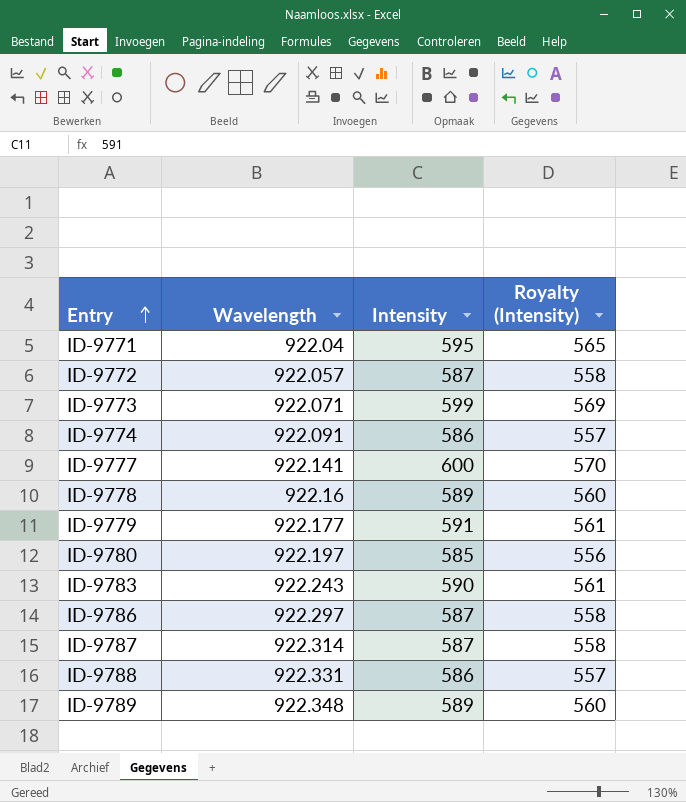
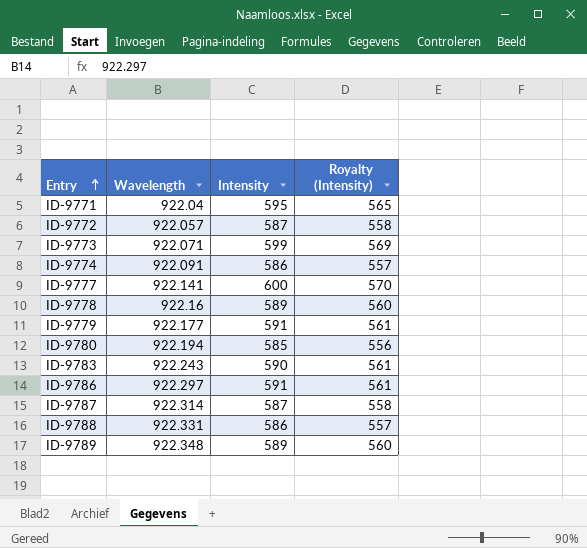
ID-9780 | Wavelength: 922.197 -> 922.194
ID-9786 | Intensity: 587 -> 591
ID-9786 | Royalty (Intensity): 558 -> 561

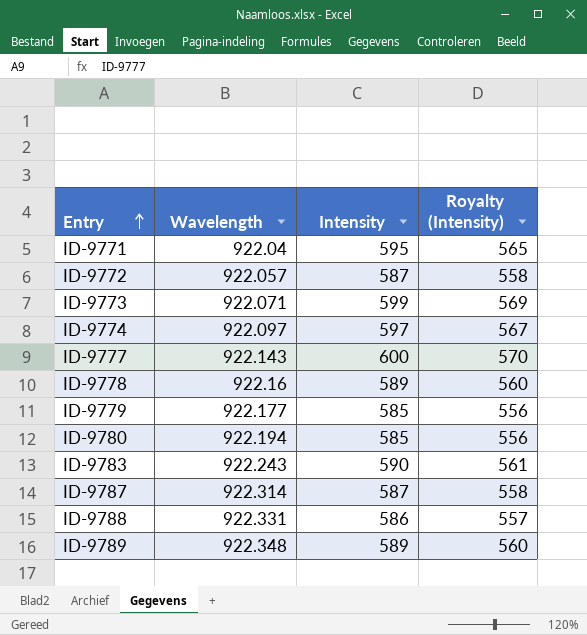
row ID-9786: 922.297 | 591 | 561 -> none
ID-9774 | Wavelength: 922.091 -> 922.097
ID-9774 | Intensity: 586 -> 597
ID-9774 | Royalty (Intensity): 557 -> 567
ID-9777 | Wavelength: 922.141 -> 922.143
ID-9779 | Intensity: 591 -> 585
ID-9779 | Royalty (Intensity): 561 -> 556

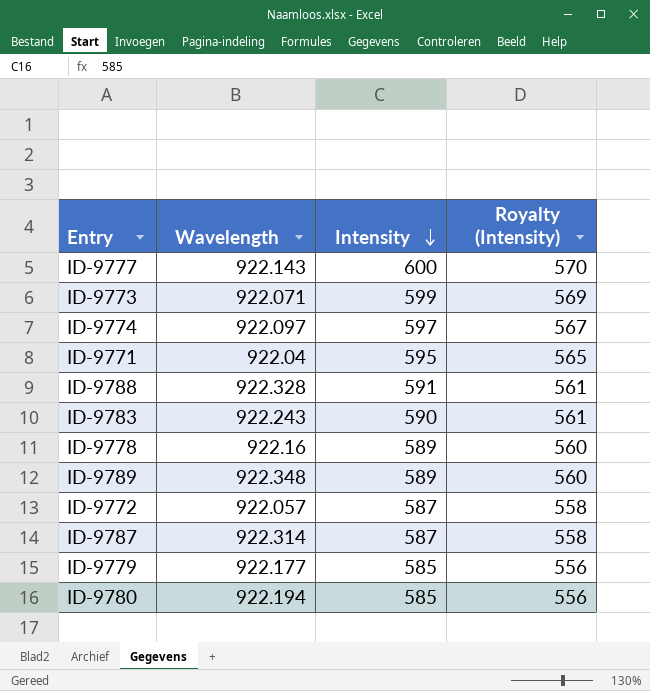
row order: Entry ascending -> Intensity descending
ID-9788 | Wavelength: 922.331 -> 922.328
ID-9788 | Intensity: 586 -> 591
ID-9788 | Royalty (Intensity): 557 -> 561

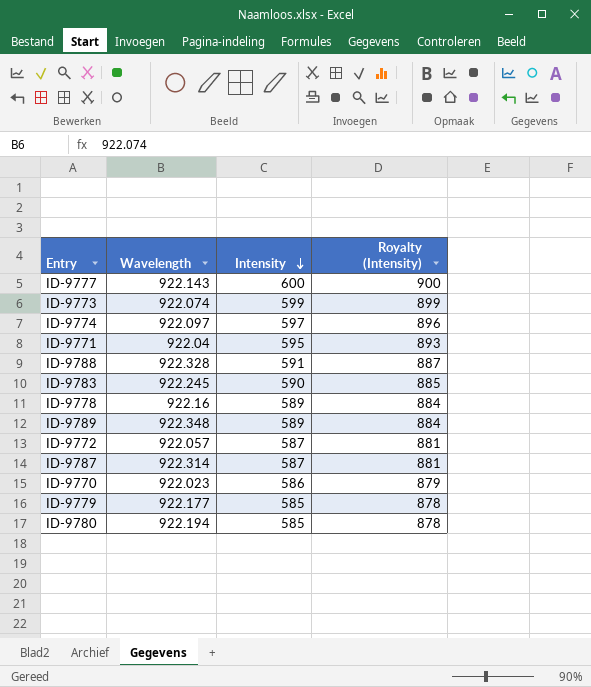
column Royalty (Intensity) | formula: [Intensity] * 0.95 -> [Intensity] * 1.5
ID-9773 | Wavelength: 922.071 -> 922.074
ID-9783 | Wavelength: 922.243 -> 922.245
row ID-9770: none -> 922.023 | 586 | 879

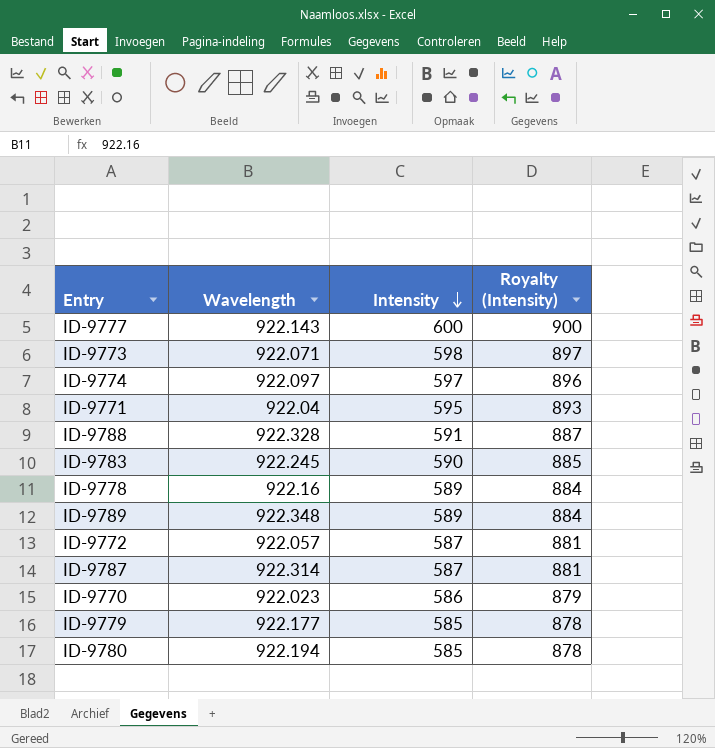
ID-9773 | Wavelength: 922.074 -> 922.071
ID-9773 | Intensity: 599 -> 598
ID-9773 | Royalty (Intensity): 899 -> 897

